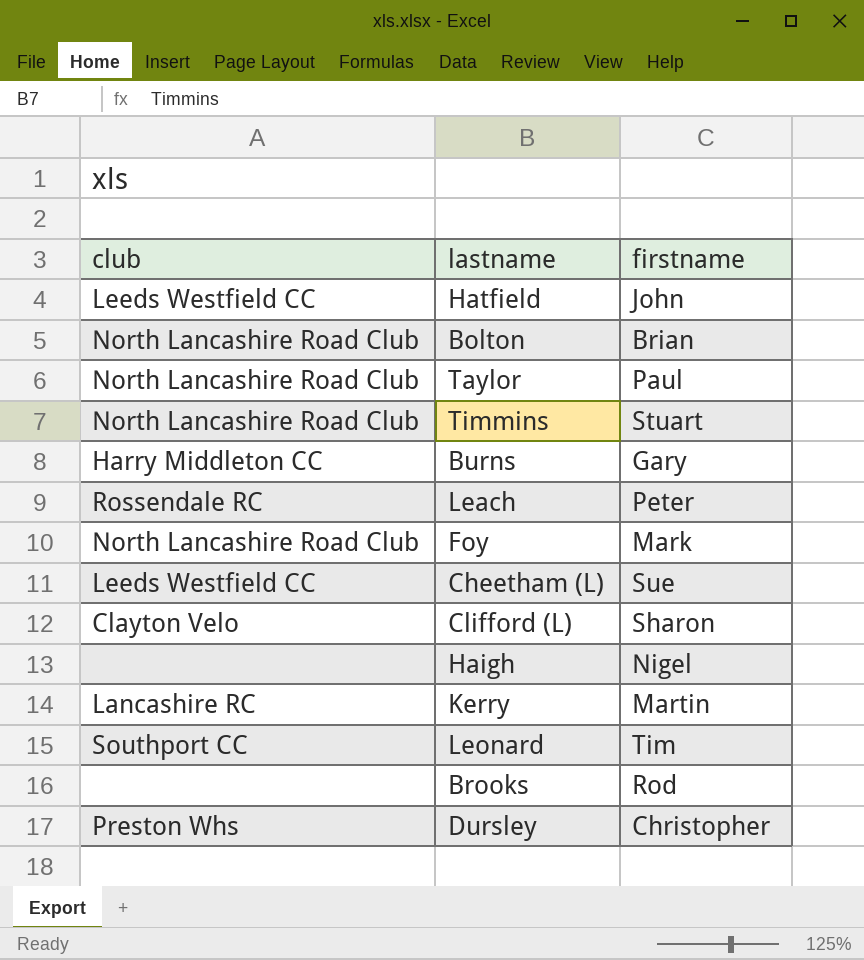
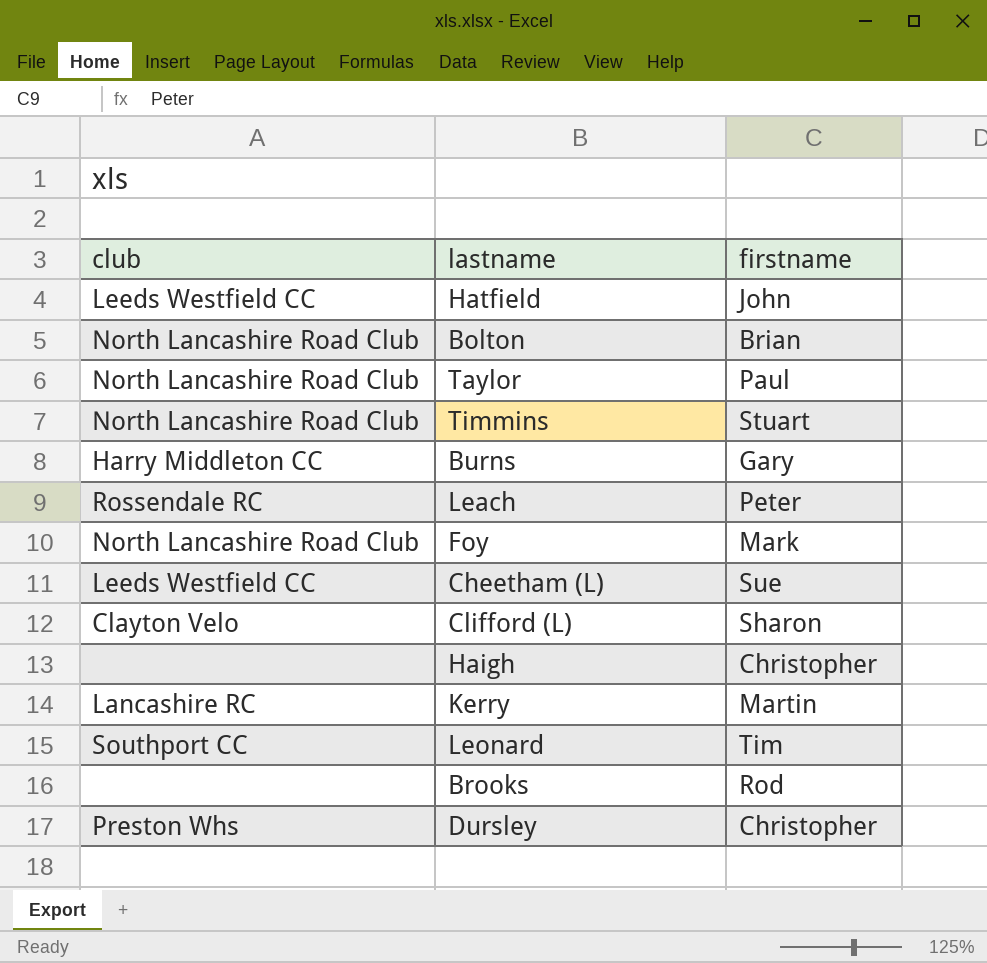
Haigh | firstname: Nigel -> Christopher

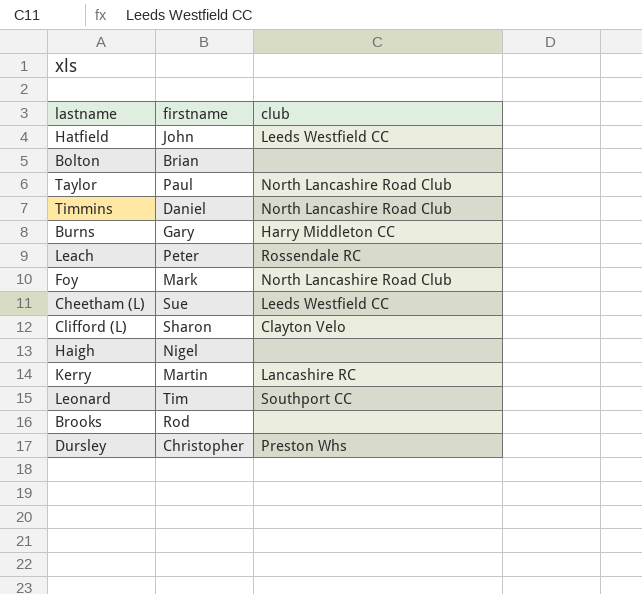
column club | position: 1 -> 3
Bolton | club: North Lancashire Road Club -> none
Timmins | firstname: Stuart -> Daniel
Haigh | firstname: Christopher -> Nigel

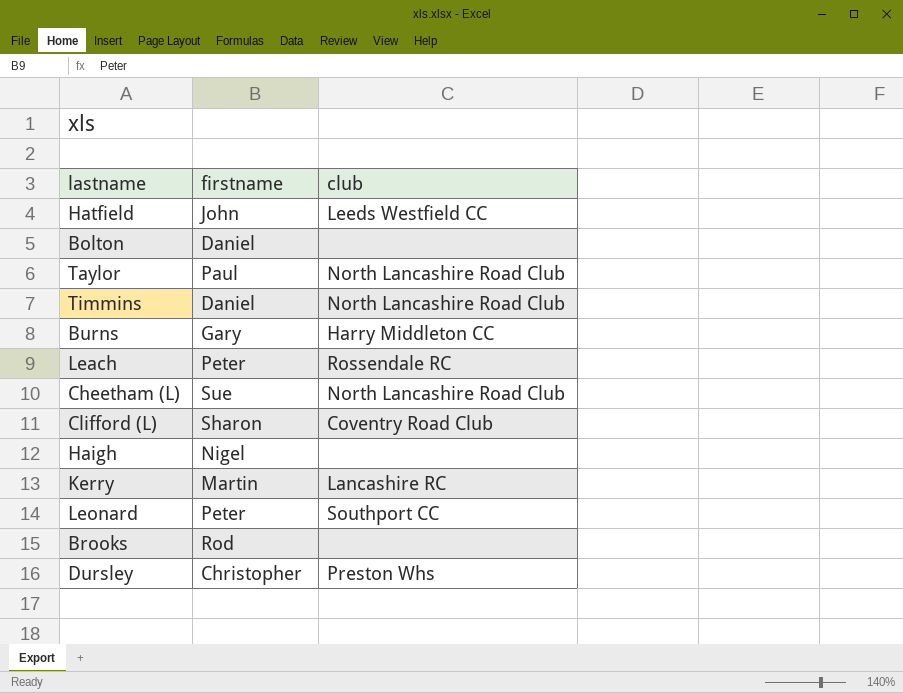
row Foy: Mark | North Lancashire Road Club -> none
Bolton | firstname: Brian -> Daniel
Cheetham (L) | club: Leeds Westfield CC -> North Lancashire Road Club
Clifford (L) | club: Clayton Velo -> Coventry Road Club
Leonard | firstname: Tim -> Peter

